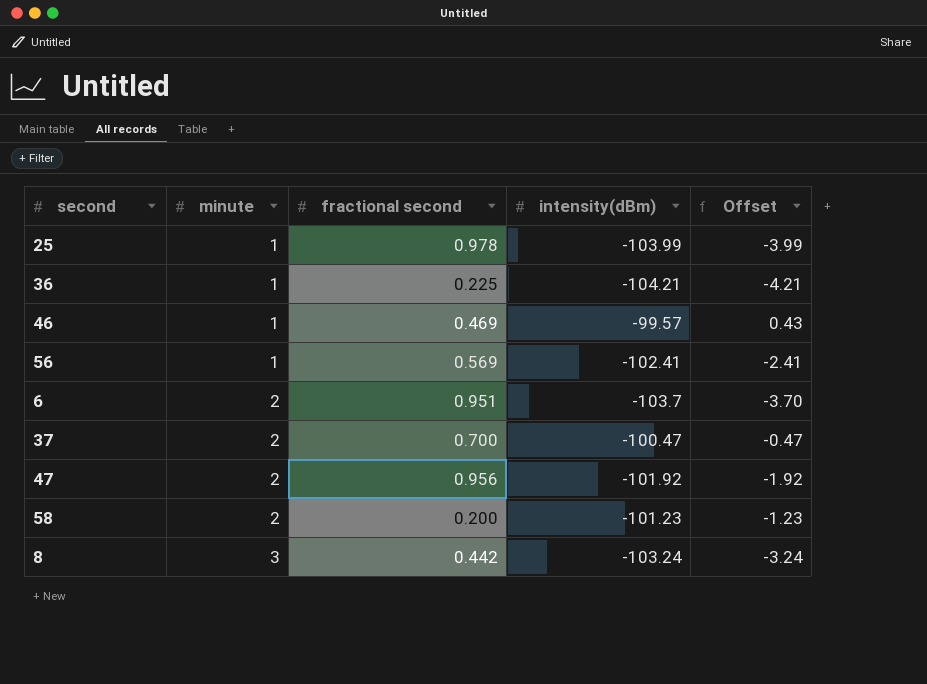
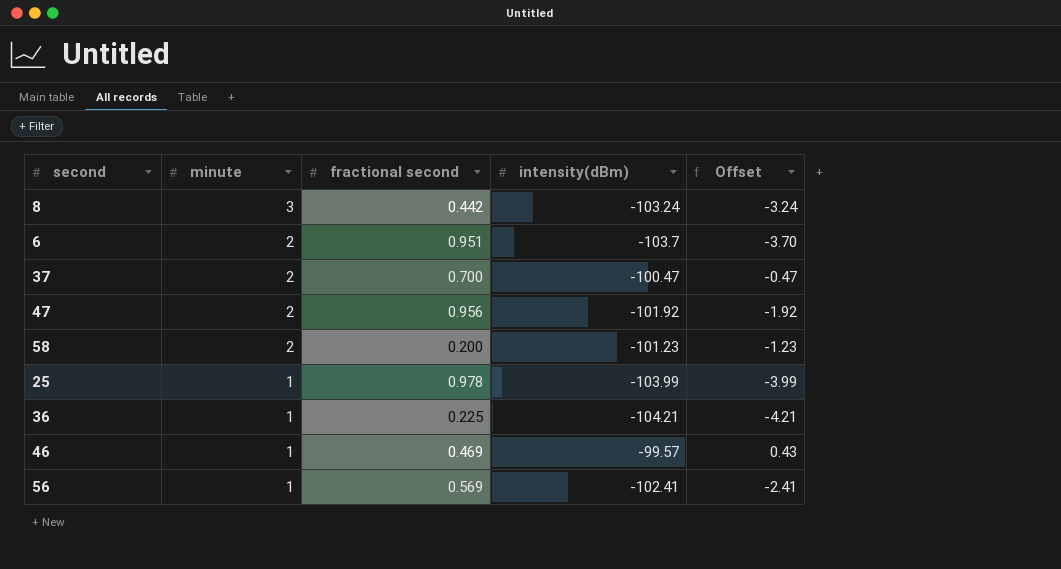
row order: minute ascending -> minute descending

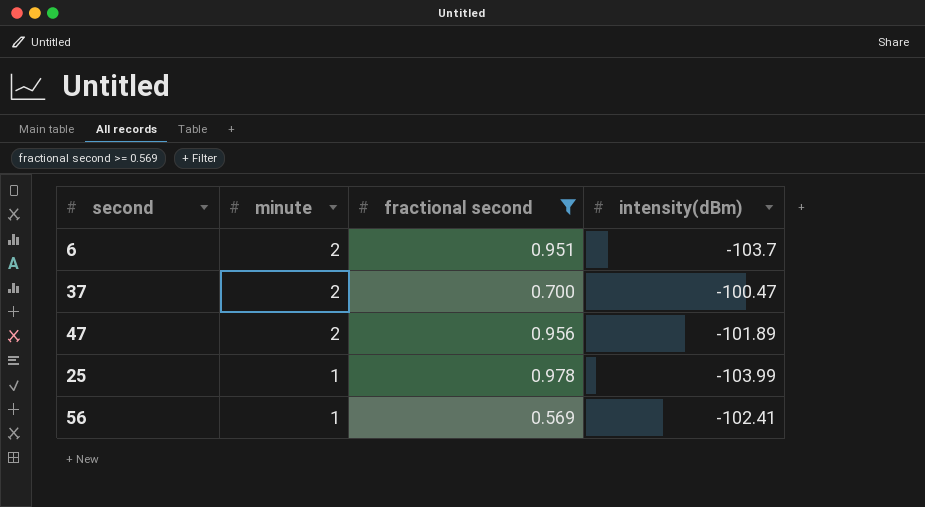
filter: none -> fractional second >= 0.569
column Offset | formula: [intensity(dBm)] + 100 -> none
47 | intensity(dBm): -101.92 -> -101.89

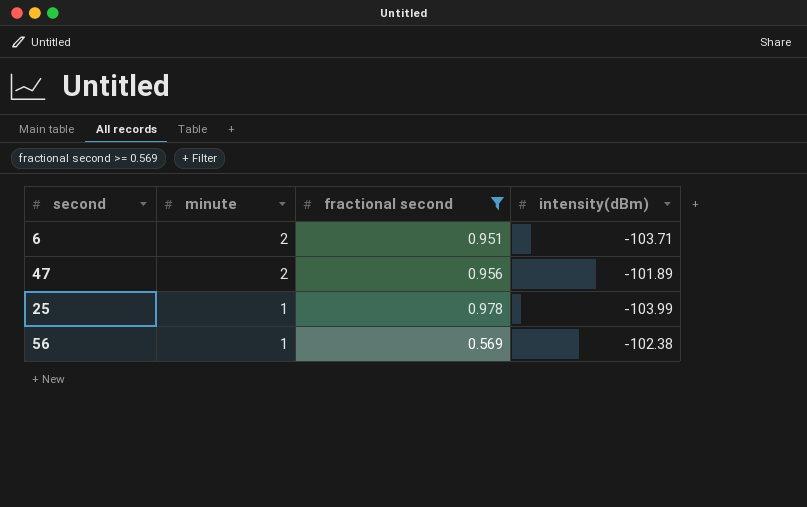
row 37: 2 | 0.700 | -100.47 -> none
6 | intensity(dBm): -103.7 -> -103.71
56 | intensity(dBm): -102.41 -> -102.38

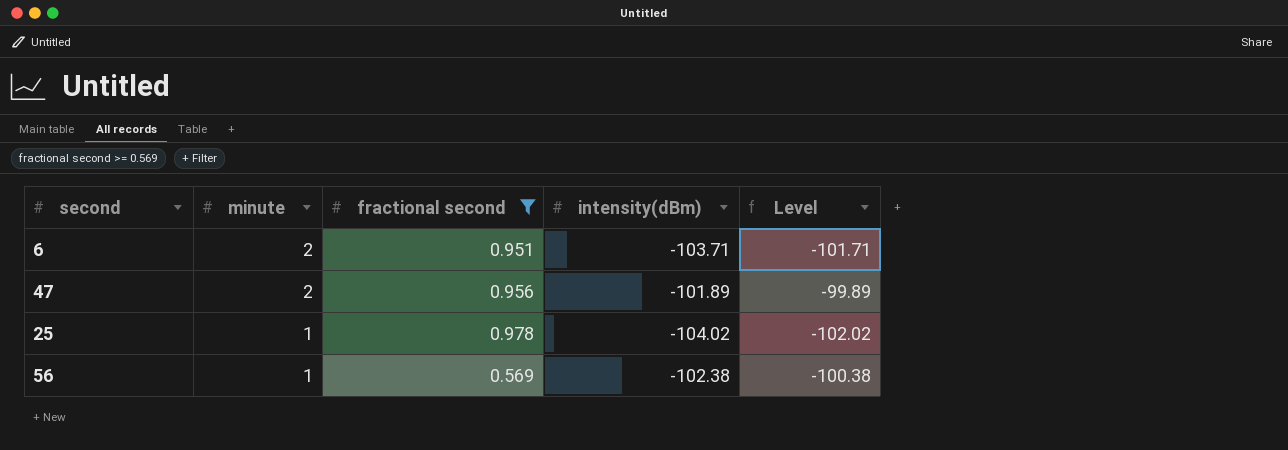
column Level | formula: none -> [intensity(dBm)] + 2
25 | intensity(dBm): -103.99 -> -104.02

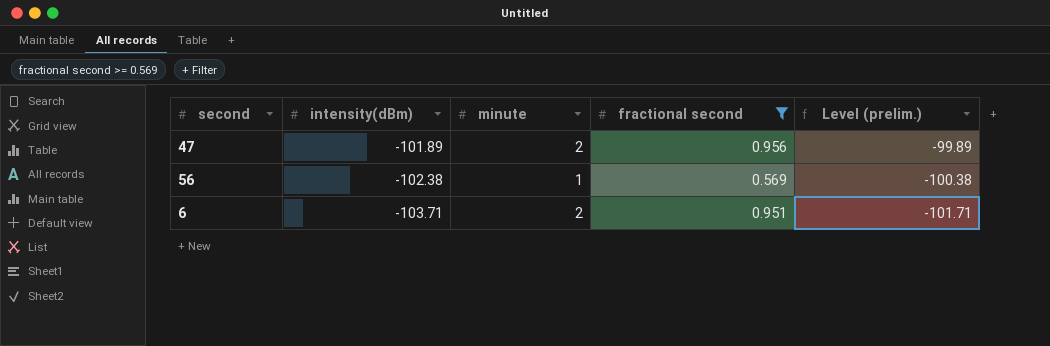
row order: minute descending -> intensity(dBm) descending
column intensity(dBm) | position: 4 -> 2
column name: Level -> Level (prelim.)
row 25: 1 | 0.978 | -104.02 | -102.02 -> none

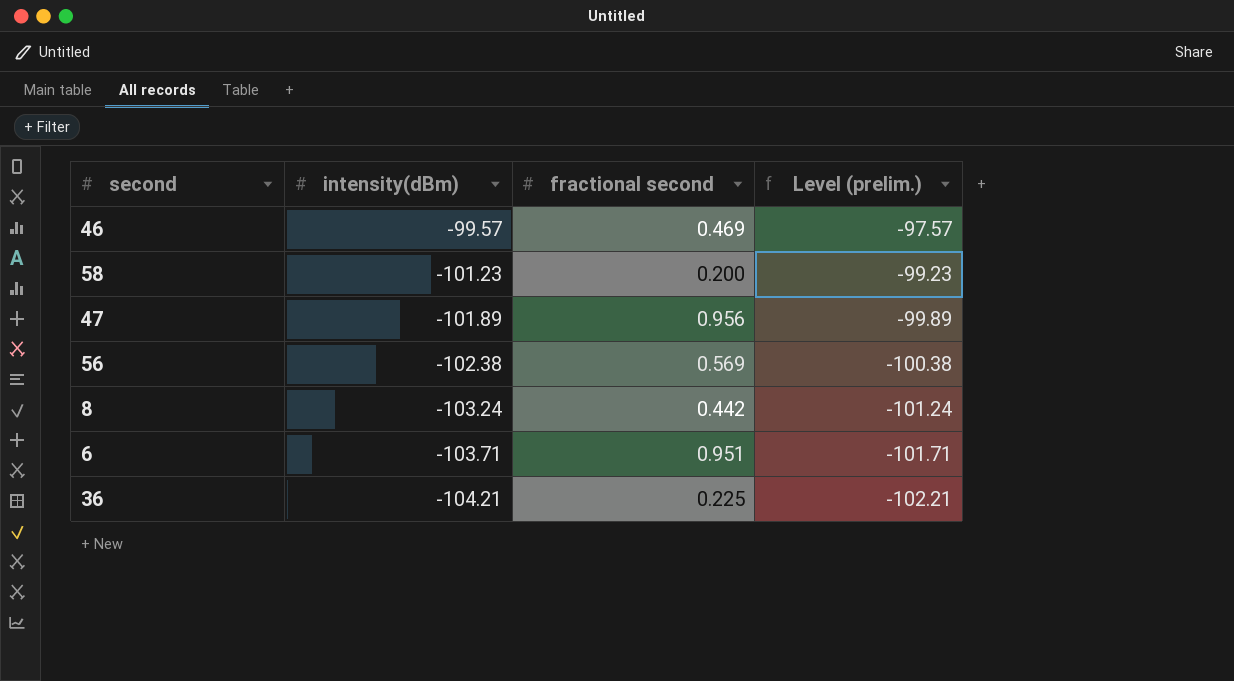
filter: fractional second >= 0.569 -> none
column minute | position: 3 -> none

